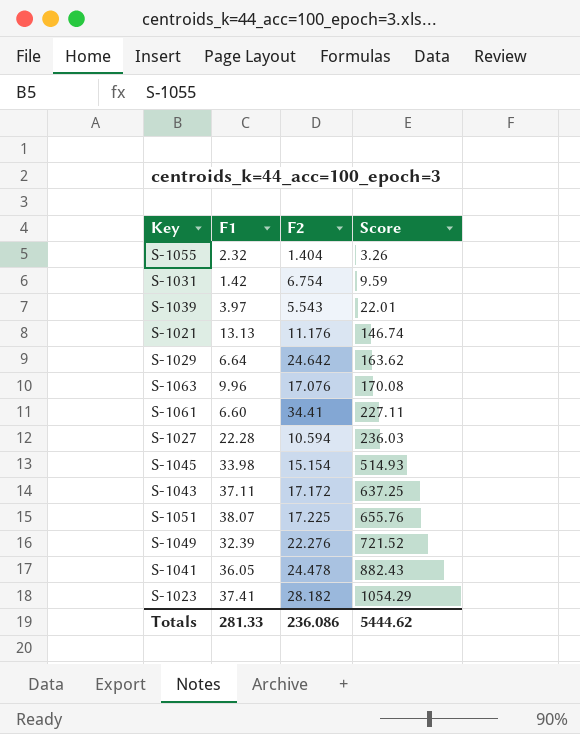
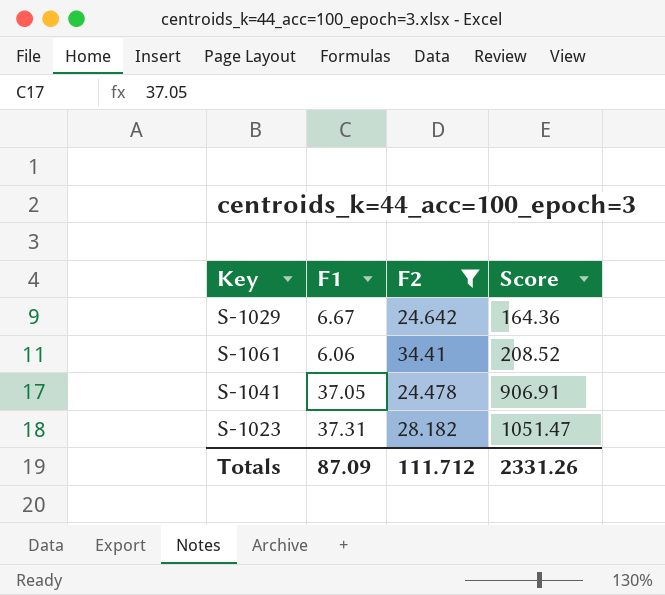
filter: none -> F2 >= 24.478
S-1029 | F1: 6.64 -> 6.67
S-1029 | Score: 163.62 -> 164.36
S-1061 | F1: 6.60 -> 6.06
S-1061 | Score: 227.11 -> 208.52
S-1041 | F1: 36.05 -> 37.05
S-1041 | Score: 882.43 -> 906.91
S-1023 | F1: 37.41 -> 37.31
S-1023 | Score: 1054.29 -> 1051.47
Totals | F1: 281.33 -> 87.09
Totals | F2: 236.086 -> 111.712
Totals | Score: 5444.62 -> 2331.26

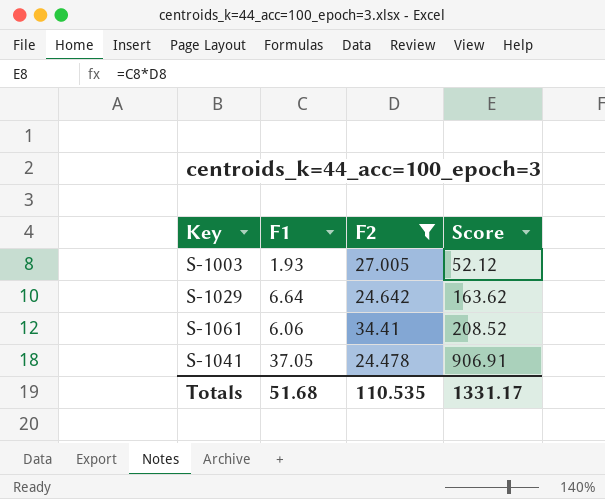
row S-1023: 37.31 | 28.182 | 1051.47 -> none
row S-1003: none -> 1.93 | 27.005 | 52.12
S-1029 | F1: 6.67 -> 6.64
S-1029 | Score: 164.36 -> 163.62
Totals | F1: 87.09 -> 51.68
Totals | F2: 111.712 -> 110.535
Totals | Score: 2331.26 -> 1331.17

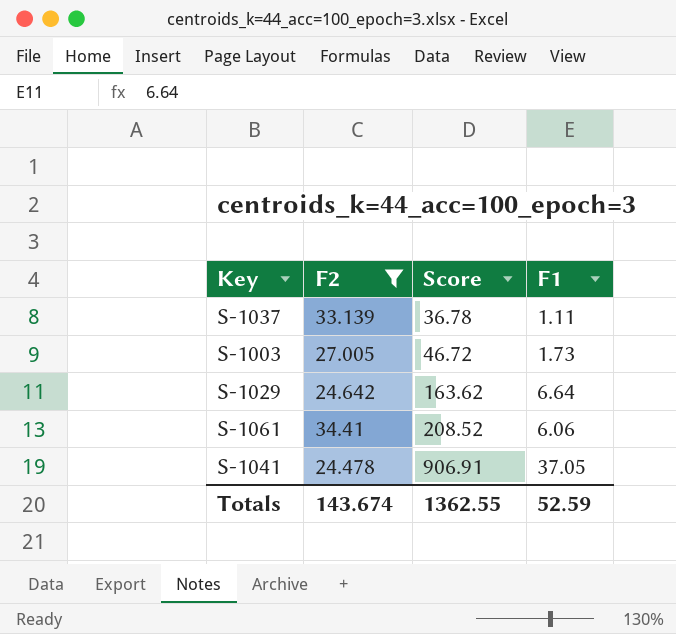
column F1 | position: 2 -> 4
row S-1037: none -> 33.139 | 36.78 | 1.11
S-1003 | Score: 52.12 -> 46.72
S-1003 | F1: 1.93 -> 1.73
Totals | F2: 110.535 -> 143.674
Totals | Score: 1331.17 -> 1362.55
Totals | F1: 51.68 -> 52.59

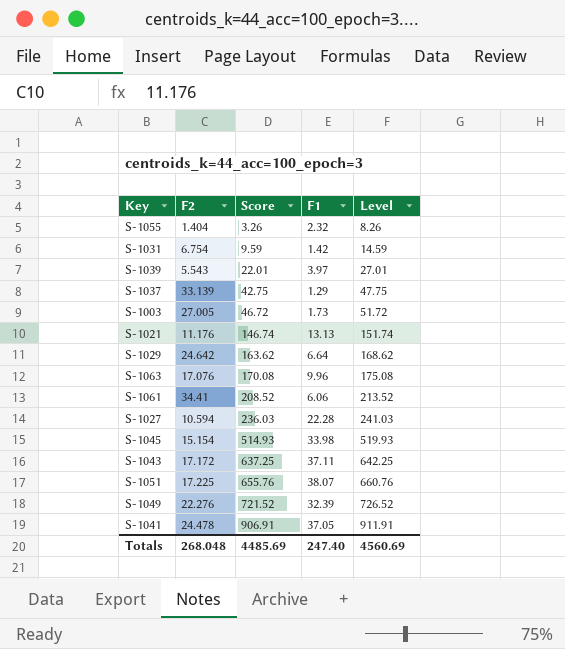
filter: F2 >= 24.478 -> none
column Level | formula: none -> [Score] + 5
S-1037 | Score: 36.78 -> 42.75
S-1037 | F1: 1.11 -> 1.29
Totals | F2: 143.674 -> 268.048
Totals | Score: 1362.55 -> 4485.69
Totals | F1: 52.59 -> 247.40

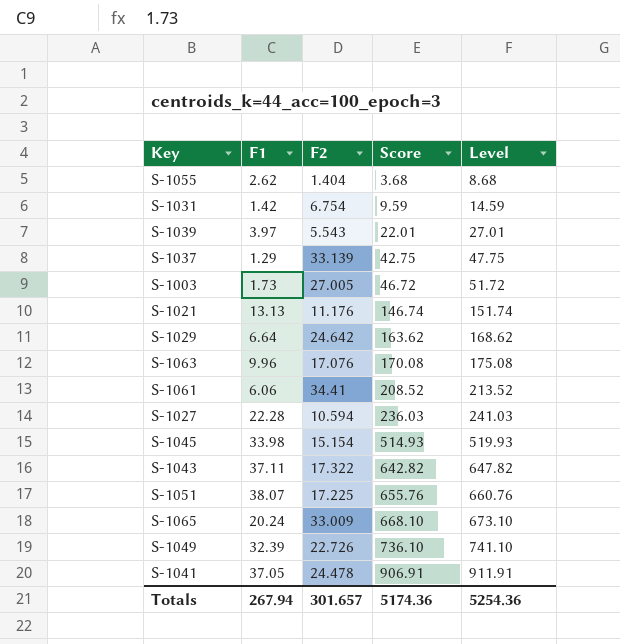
column F1 | position: 4 -> 2
S-1055 | F1: 2.32 -> 2.62
S-1055 | Score: 3.26 -> 3.68
S-1055 | Level: 8.26 -> 8.68
S-1043 | F2: 17.172 -> 17.322
S-1043 | Score: 637.25 -> 642.82
S-1043 | Level: 642.25 -> 647.82
row S-1065: none -> 20.24 | 33.009 | 668.10 | 673.10
S-1049 | F2: 22.276 -> 22.726
S-1049 | Score: 721.52 -> 736.10
S-1049 | Level: 726.52 -> 741.10
Totals | F1: 247.40 -> 267.94
Totals | F2: 268.048 -> 301.657
Totals | Score: 4485.69 -> 5174.36
Totals | Level: 4560.69 -> 5254.36

